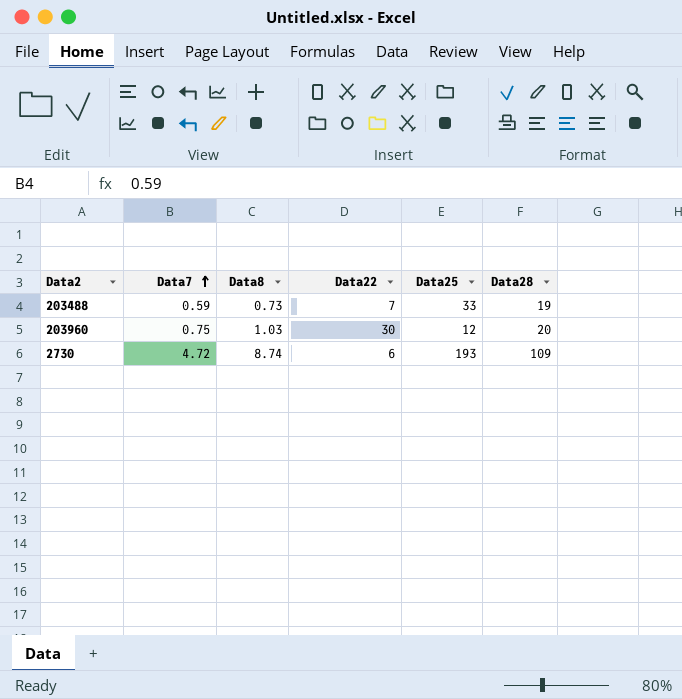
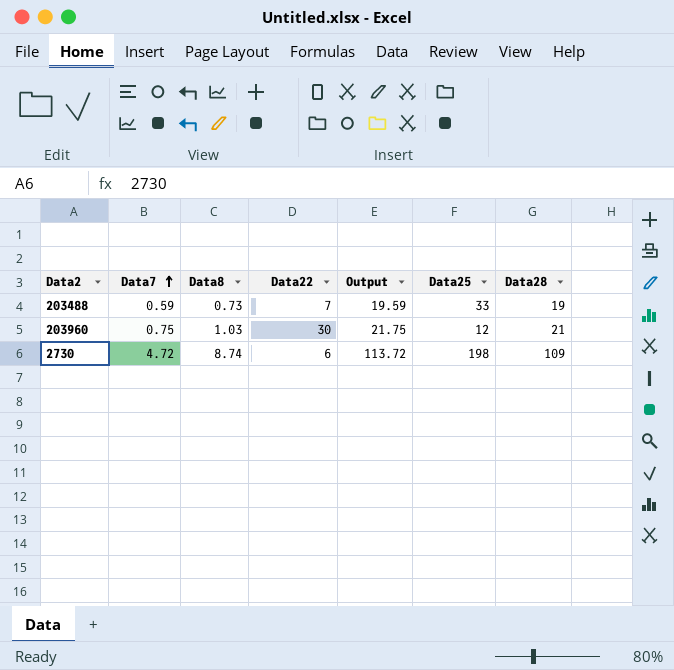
column Output | formula: none -> [Data7] + [Data28]
203960 | Data28: 20 -> 21
2730 | Data25: 193 -> 198

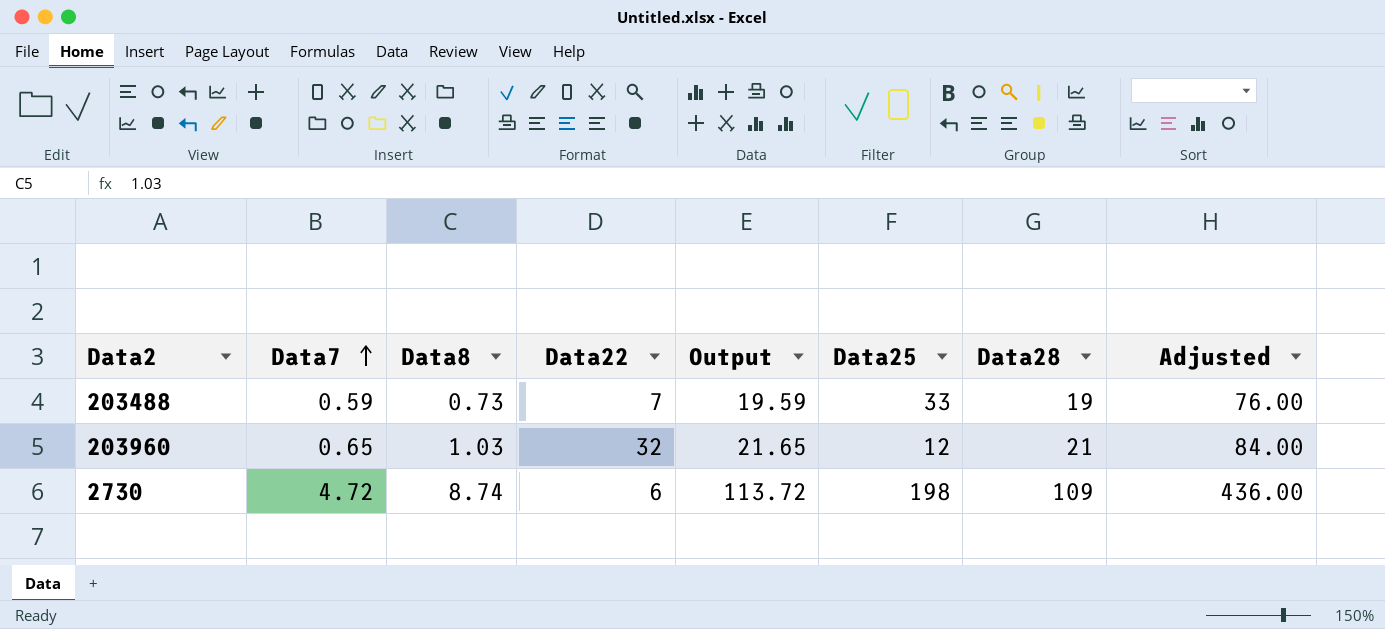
column Adjusted | formula: none -> [Data28] * 4
203960 | Data7: 0.75 -> 0.65
203960 | Data22: 30 -> 32
203960 | Output: 21.75 -> 21.65

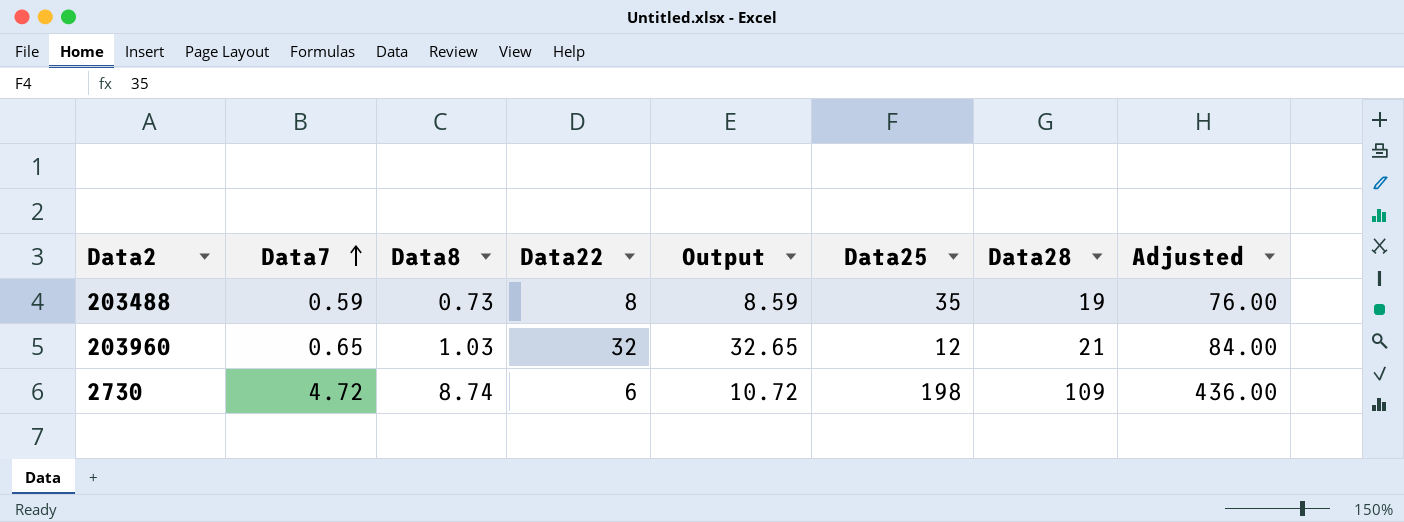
column Output | formula: [Data7] + [Data28] -> [Data7] + [Data22]
203488 | Data22: 7 -> 8
203488 | Data25: 33 -> 35

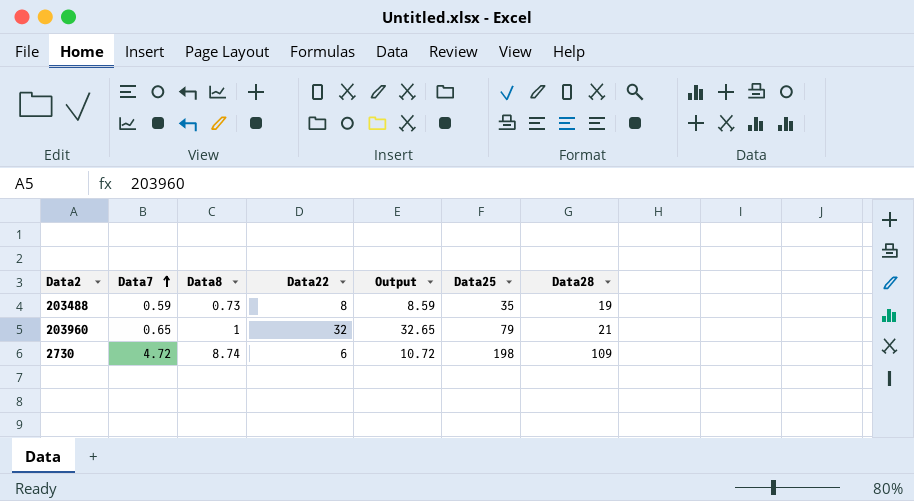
column Adjusted | formula: [Data28] * 4 -> none
203960 | Data8: 1.03 -> 1
203960 | Data25: 12 -> 79

